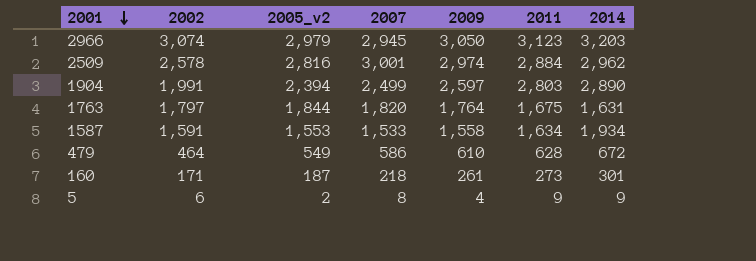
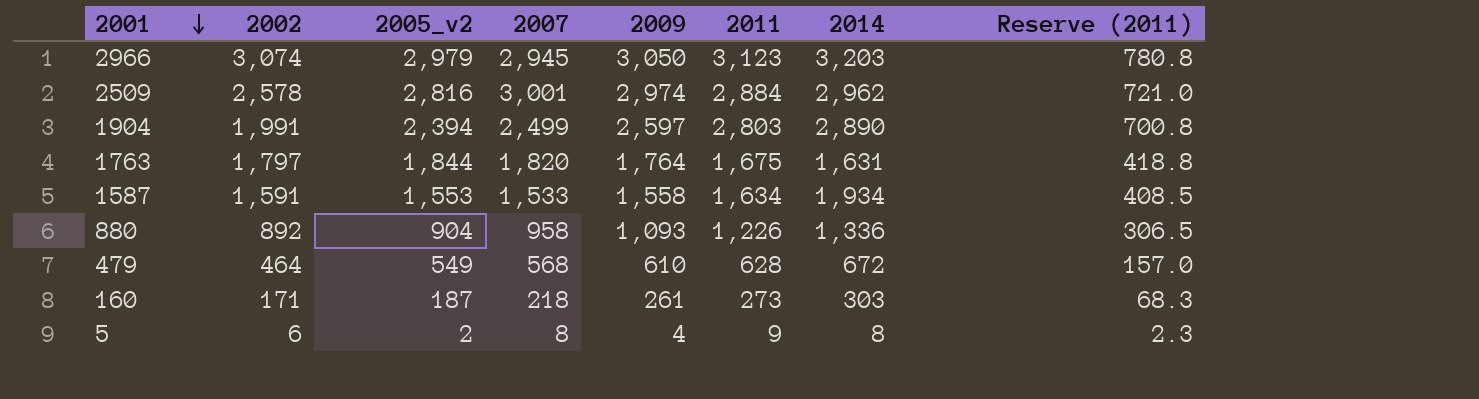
column Reserve (2011) | formula: none -> [2011] * 0.25
row 880: none -> 892 | 904 | 958 | 1,093 | 1,226 | 1,336 | 306.5
479 | 2007: 586 -> 568
160 | 2014: 301 -> 303
5 | 2014: 9 -> 8

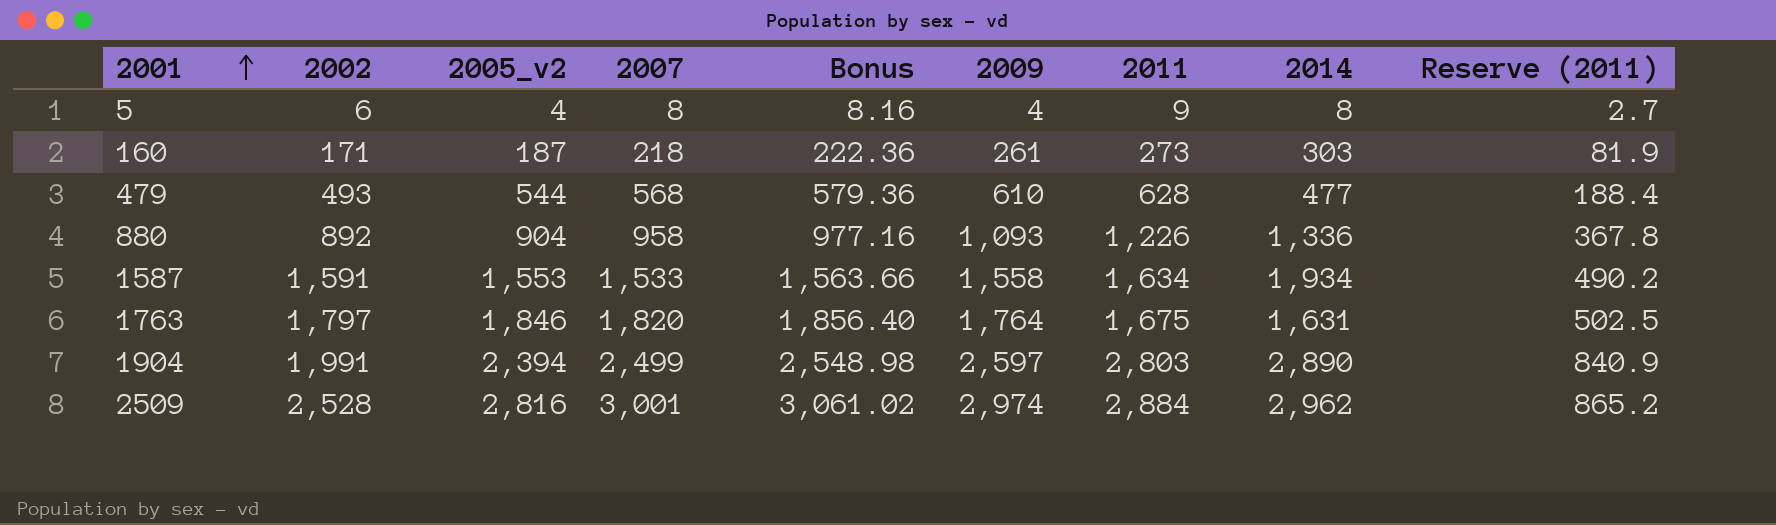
row order: 2001 descending -> 2001 ascending
column Bonus | formula: none -> [2007] * 1.02
column Reserve (2011) | formula: [2011] * 0.25 -> [2011] * 0.3
row 2966: 3,074 | 2,979 | 2,945 | 3,050 | 3,123 | 3,203 | 780.8 -> none
5 | 2005_v2: 2 -> 4
479 | 2002: 464 -> 493
479 | 2005_v2: 549 -> 544
479 | 2014: 672 -> 477
1763 | 2005_v2: 1,844 -> 1,846
2509 | 2002: 2,578 -> 2,528

